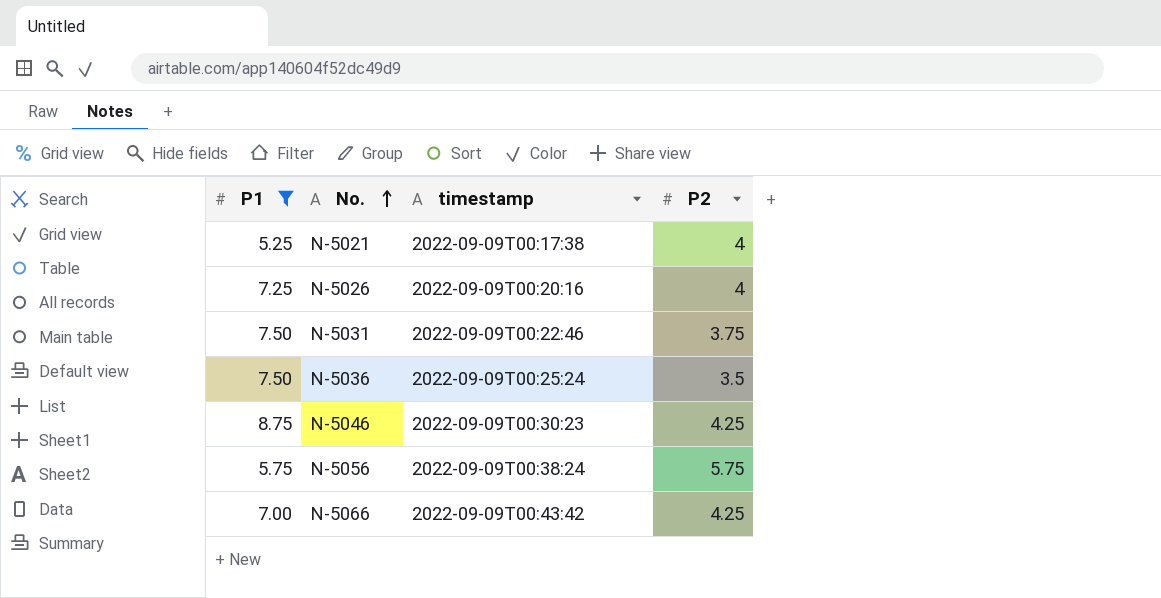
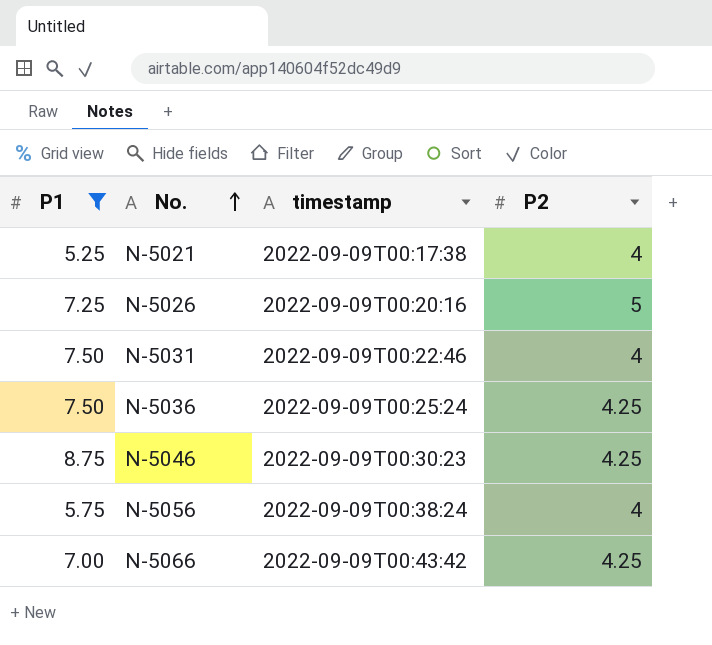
N-5026 | P2: 4 -> 5
N-5031 | P2: 3.75 -> 4
N-5036 | P2: 3.5 -> 4.25
N-5056 | P2: 5.75 -> 4

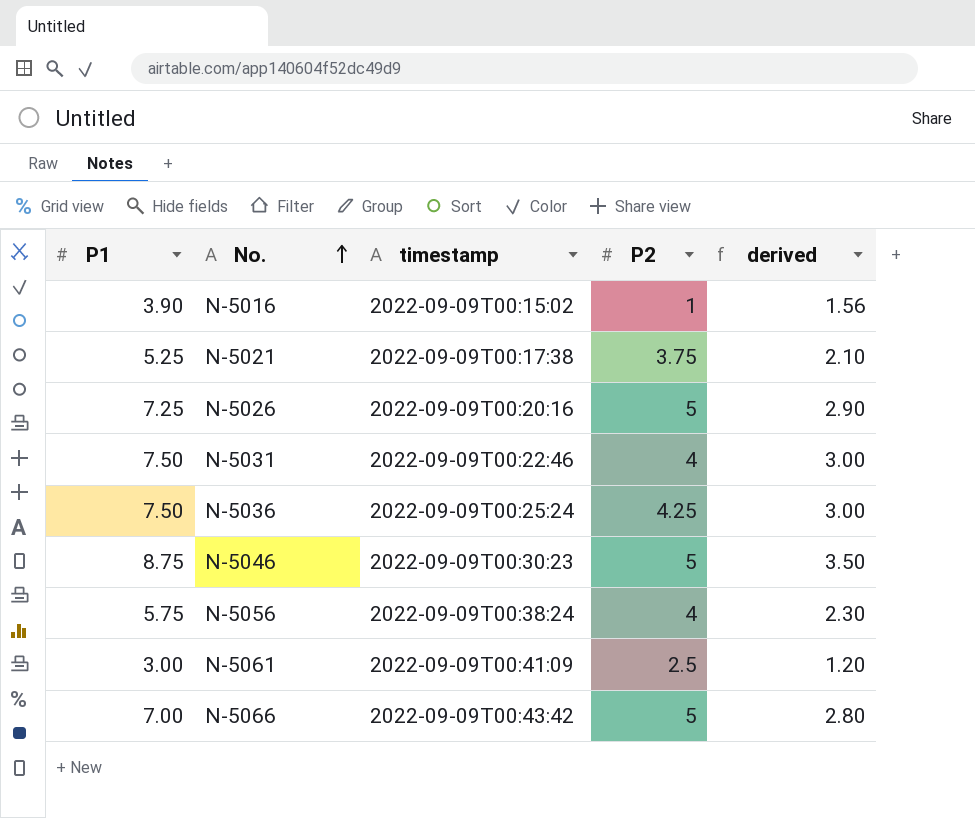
filter: P1 >= 5.25 -> none
column derived | formula: none -> [P1] * 0.4
N-5021 | P2: 4 -> 3.75
N-5046 | P2: 4.25 -> 5
N-5066 | P2: 4.25 -> 5

